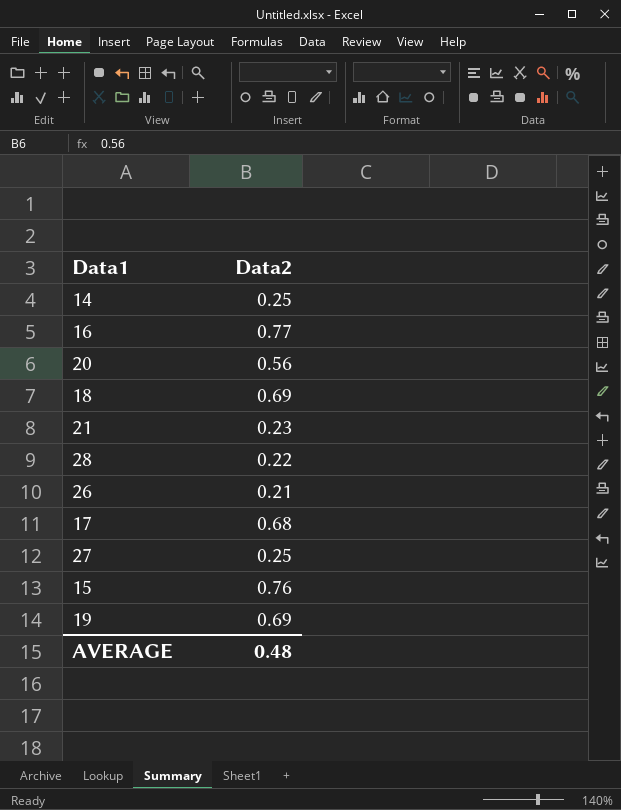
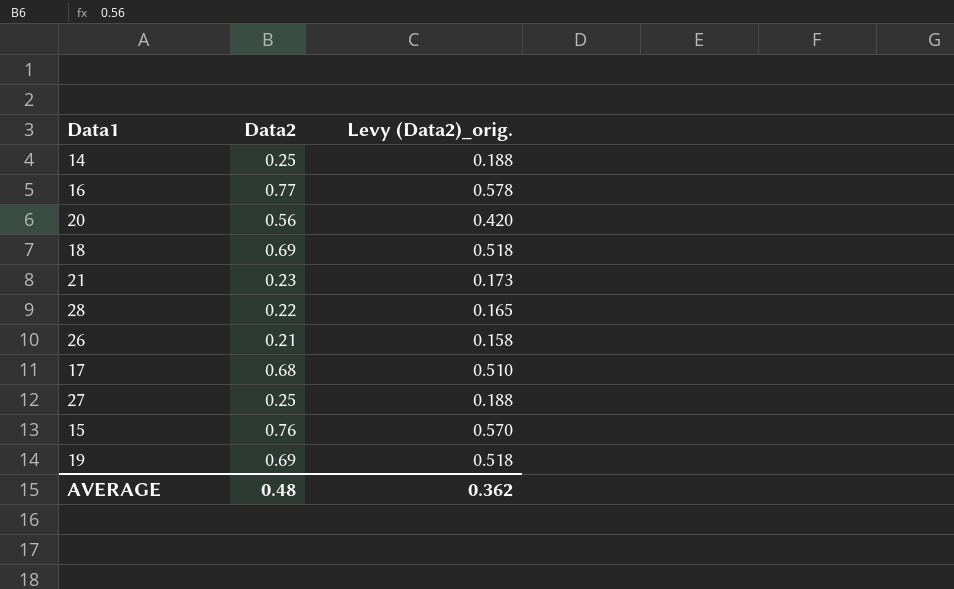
column Levy (Data2)_orig. | formula: none -> [Data2] * 0.75

